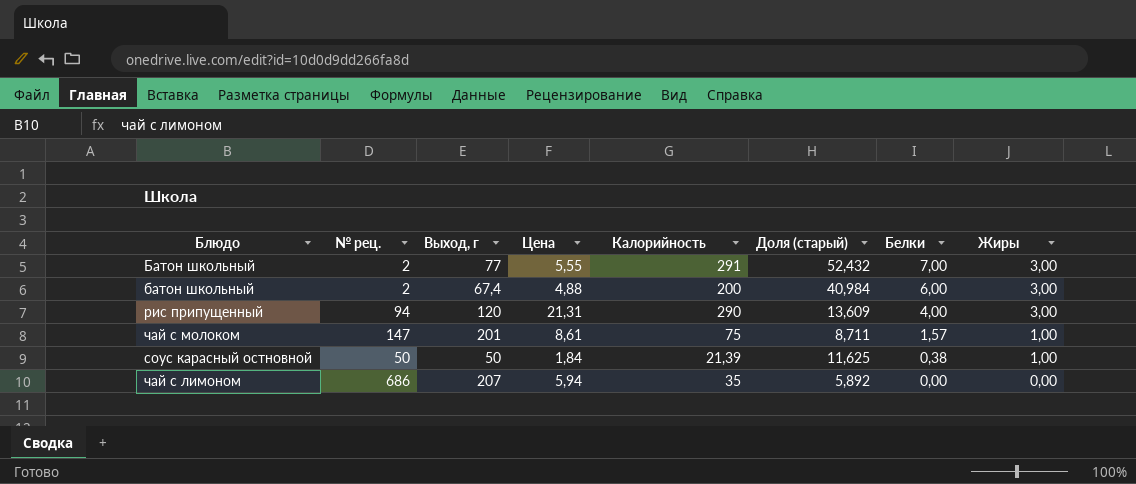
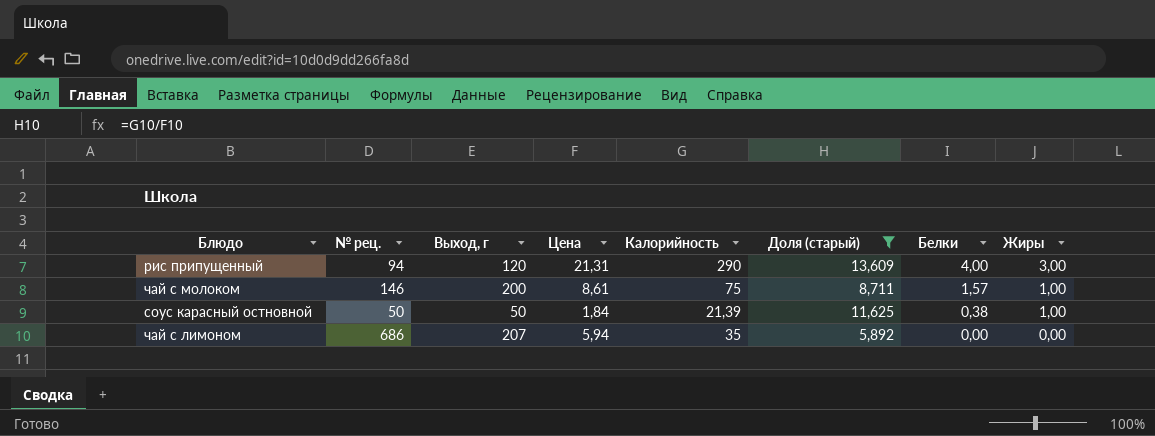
filter: none -> Доля (старый) <= 13,609
чай с молоком | № рец.: 147 -> 146
чай с молоком | Выход, г: 201 -> 200

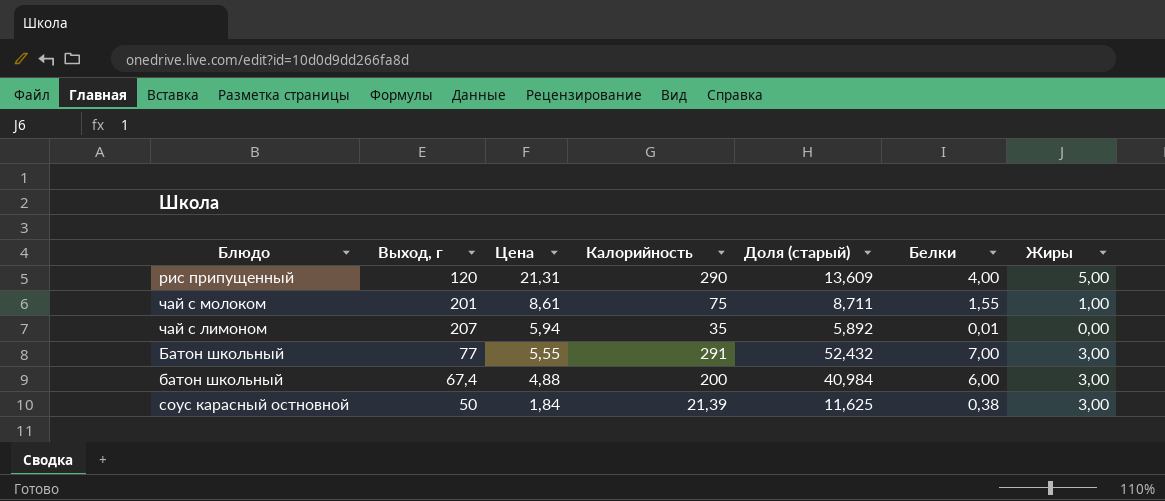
filter: Доля (старый) <= 13,609 -> none
row order: Белки descending -> Цена descending
column № рец. | position: 2 -> none
рис припущенный | Жиры: 3,00 -> 5,00
чай с молоком | Выход, г: 200 -> 201
чай с молоком | Белки: 1,57 -> 1,55
чай с лимоном | Белки: 0,00 -> 0,01
соус карасный остновной | Жиры: 1,00 -> 3,00

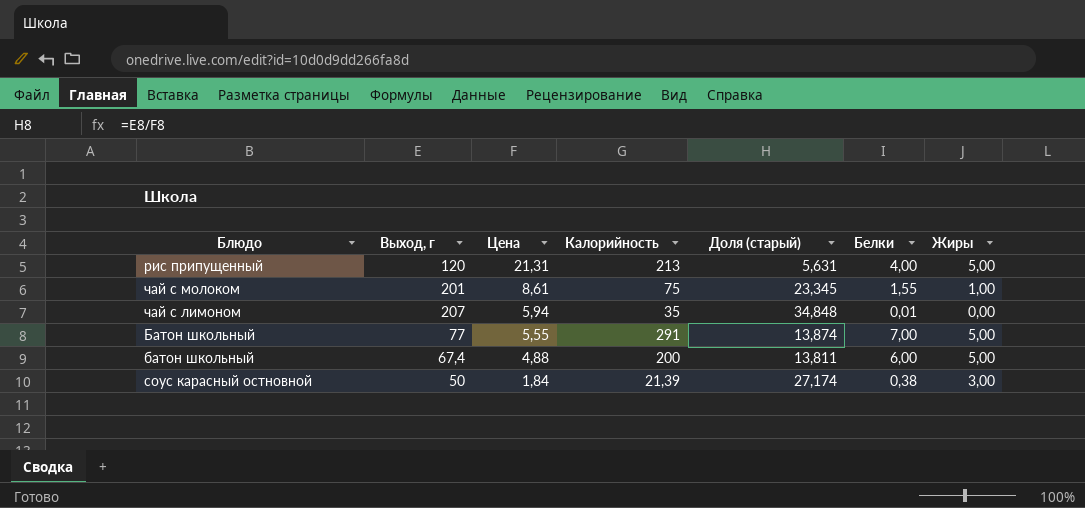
column Доля (старый) | formula: [Калорийность] / [Цена] -> [Выход, г] / [Цена]
рис припущенный | Калорийность: 290 -> 213
Батон школьный | Жиры: 3,00 -> 5,00
батон школьный | Жиры: 3,00 -> 5,00

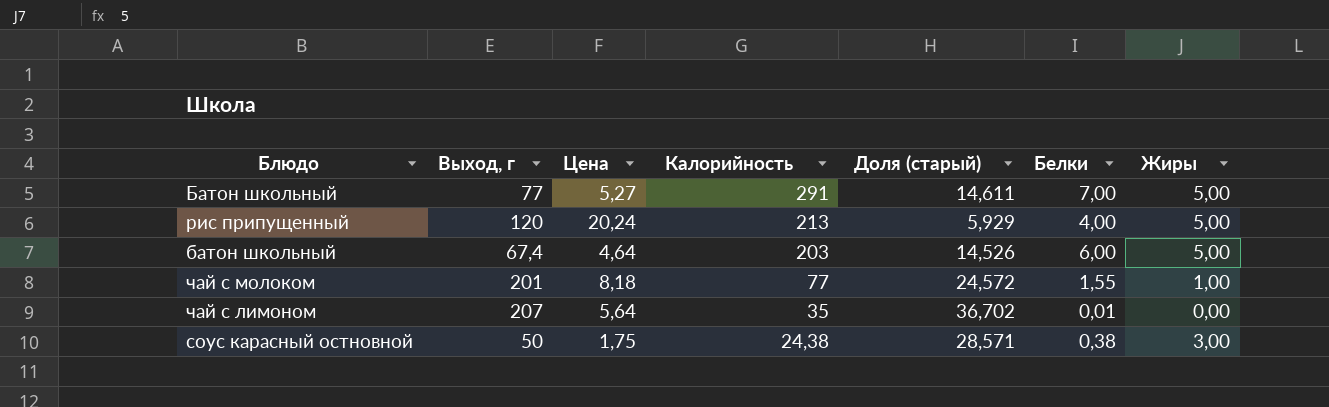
row order: Цена descending -> Калорийность descending
Батон школьный | Цена: 5,55 -> 5,27
Батон школьный | Доля (старый): 13,874 -> 14,611
рис припущенный | Цена: 21,31 -> 20,24
рис припущенный | Доля (старый): 5,631 -> 5,929
батон школьный | Цена: 4,88 -> 4,64
батон школьный | Калорийность: 200 -> 203
батон школьный | Доля (старый): 13,811 -> 14,526
чай с молоком | Цена: 8,61 -> 8,18
чай с молоком | Калорийность: 75 -> 77
чай с молоком | Доля (старый): 23,345 -> 24,572
чай с лимоном | Цена: 5,94 -> 5,64
чай с лимоном | Доля (старый): 34,848 -> 36,702
соус карасный остновной | Цена: 1,84 -> 1,75
соус карасный остновной | Калорийность: 21,39 -> 24,38
соус карасный остновной | Доля (старый): 27,174 -> 28,571

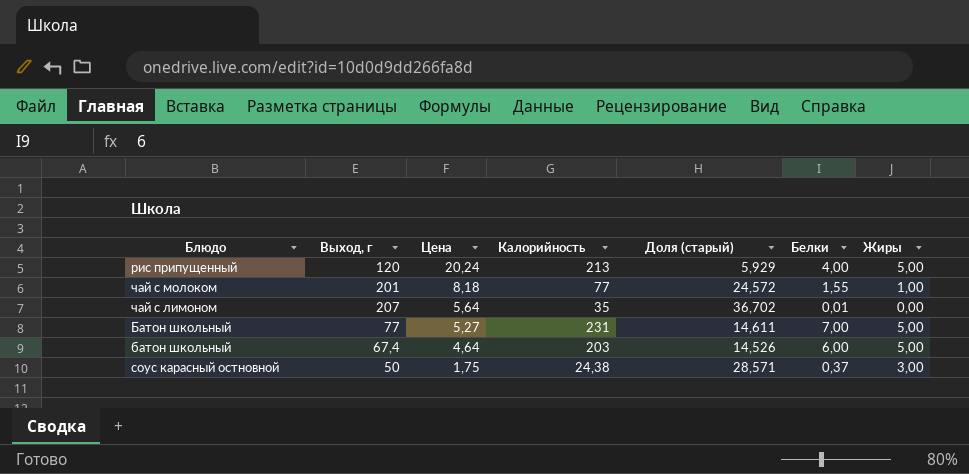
row order: Калорийность descending -> Цена descending
Батон школьный | Калорийность: 291 -> 231
соус карасный остновной | Белки: 0,38 -> 0,37

